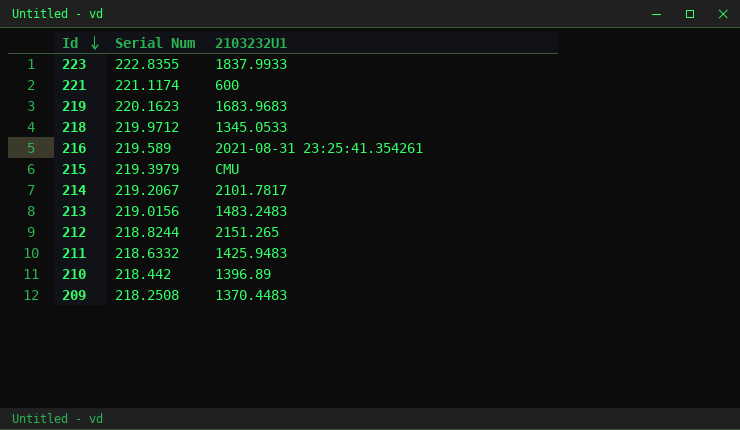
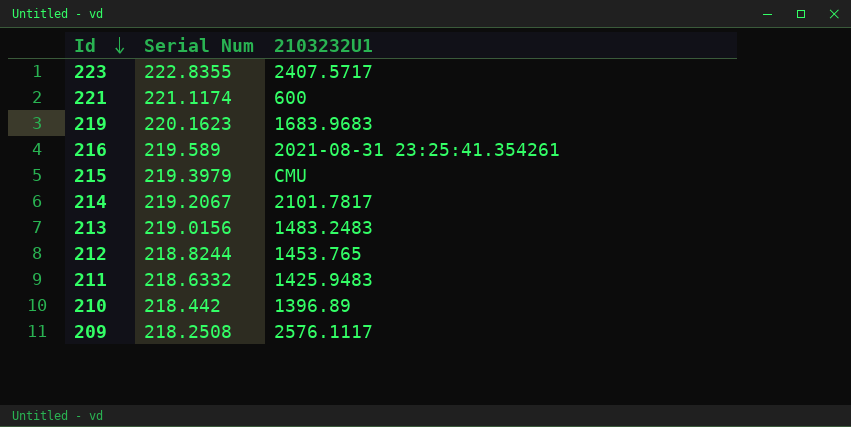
row 218: 219.9712 | 1345.0533 -> none
223 | 2103232U1: 1837.9933 -> 2407.5717
212 | 2103232U1: 2151.265 -> 1453.765
209 | 2103232U1: 1370.4483 -> 2576.1117

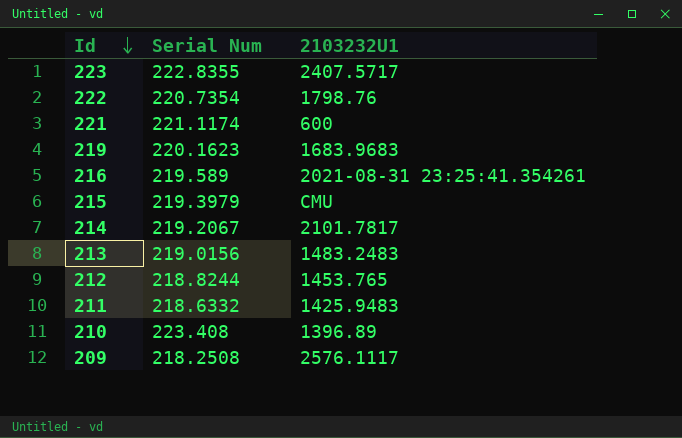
row 222: none -> 220.7354 | 1798.76
210 | Serial Num: 218.442 -> 223.408

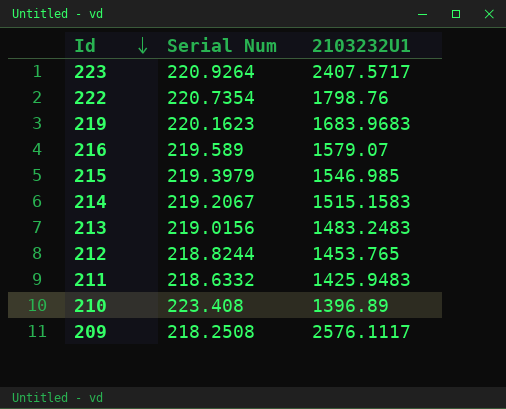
row 221: 221.1174 | 600 -> none
223 | Serial Num: 222.8355 -> 220.9264
216 | 2103232U1: 2021-08-31 23:25:41.354261 -> 1579.07
215 | 2103232U1: CMU -> 1546.985
214 | 2103232U1: 2101.7817 -> 1515.1583

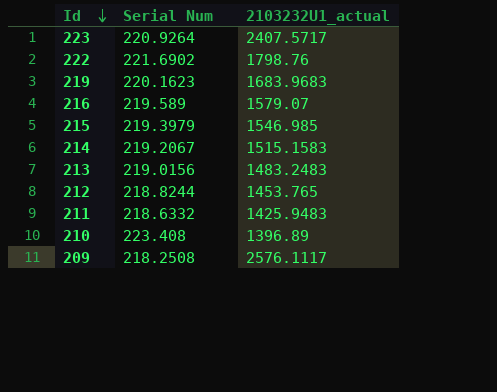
column name: 2103232U1 -> 2103232U1_actual
222 | Serial Num: 220.7354 -> 221.6902

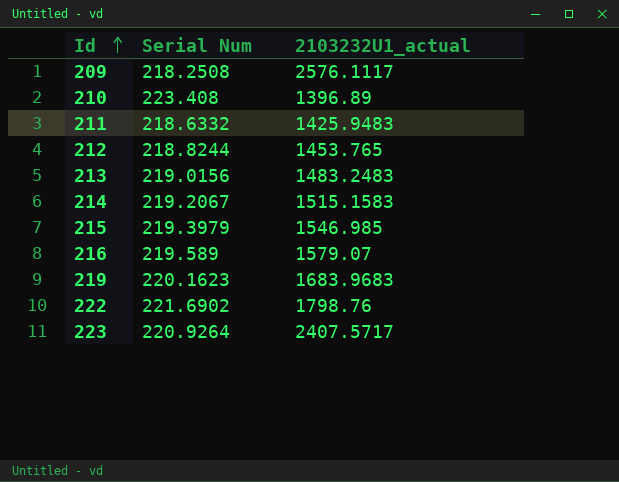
row order: Id descending -> Id ascending

